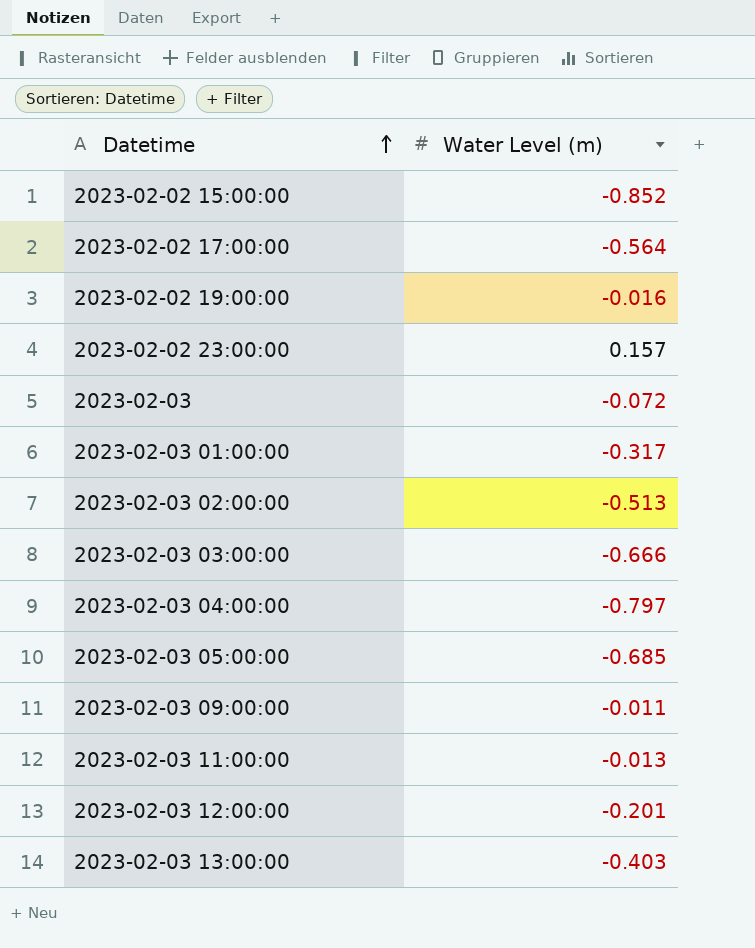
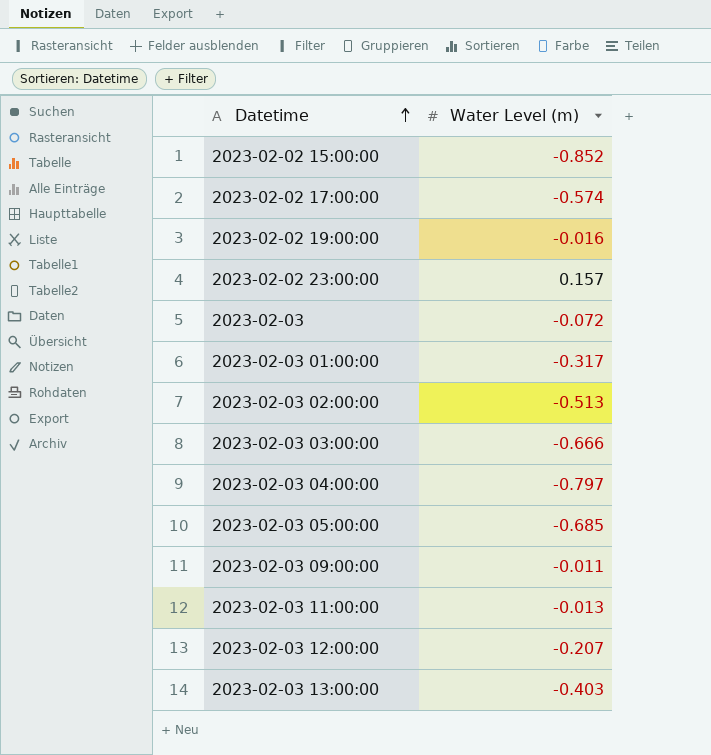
2023-02-02 17:00:00 | Water Level (m): -0.564 -> -0.574
2023-02-03 12:00:00 | Water Level (m): -0.201 -> -0.207

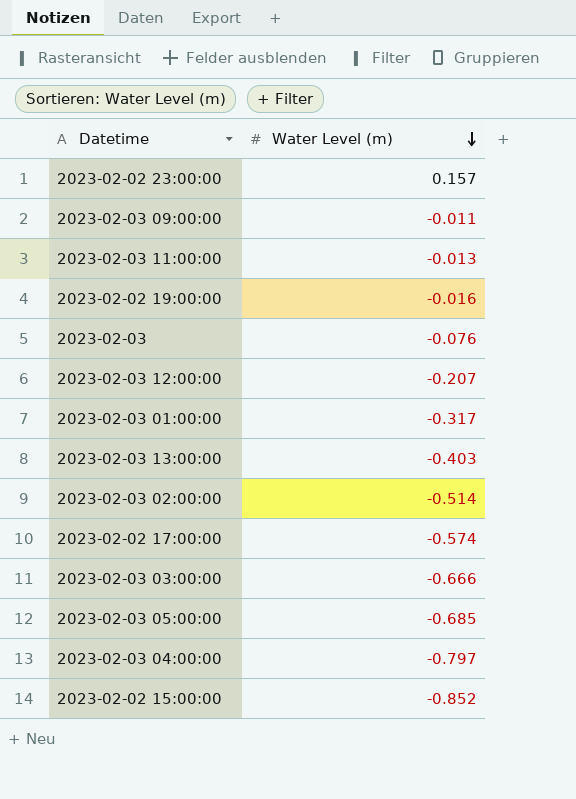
row order: Datetime ascending -> Water Level (m) descending
2023-02-03 | Water Level (m): -0.072 -> -0.076
2023-02-03 02:00:00 | Water Level (m): -0.513 -> -0.514

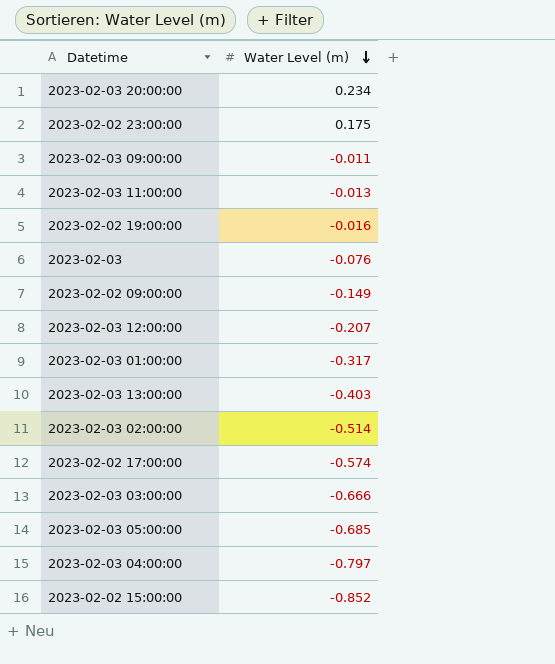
row 2023-02-03 20:00:00: none -> 0.234
2023-02-02 23:00:00 | Water Level (m): 0.157 -> 0.175
row 2023-02-02 09:00:00: none -> -0.149

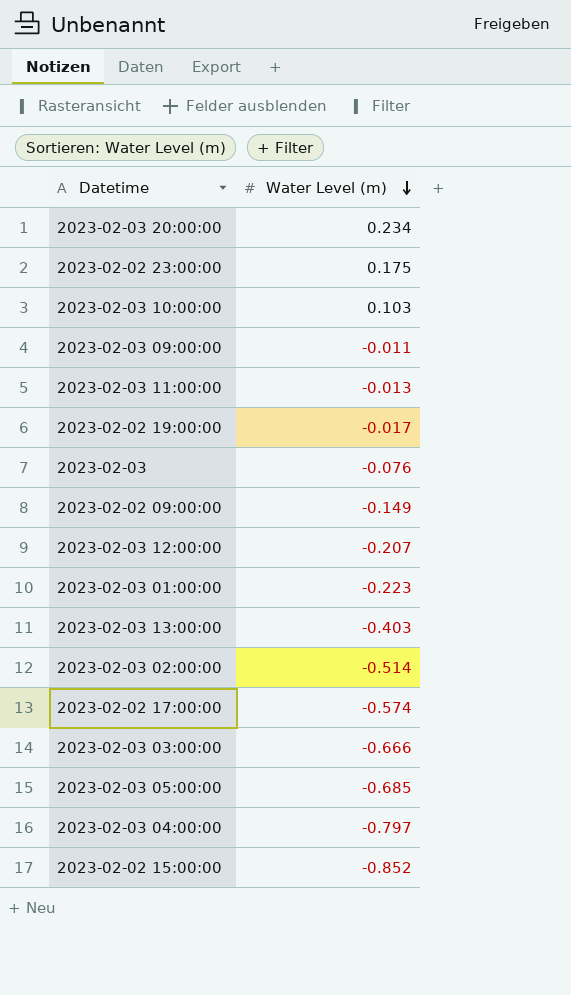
row 2023-02-03 10:00:00: none -> 0.103
2023-02-02 19:00:00 | Water Level (m): -0.016 -> -0.017
2023-02-03 01:00:00 | Water Level (m): -0.317 -> -0.223

